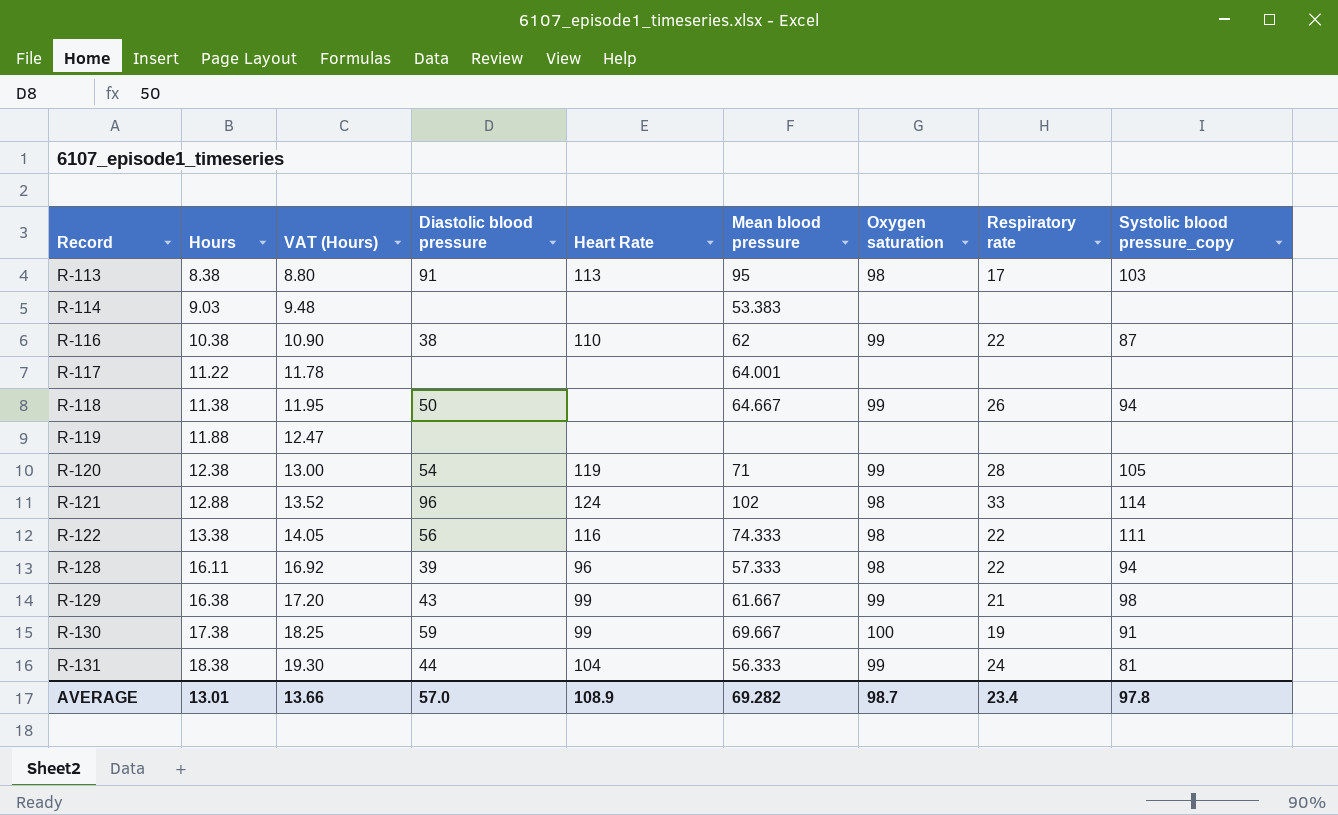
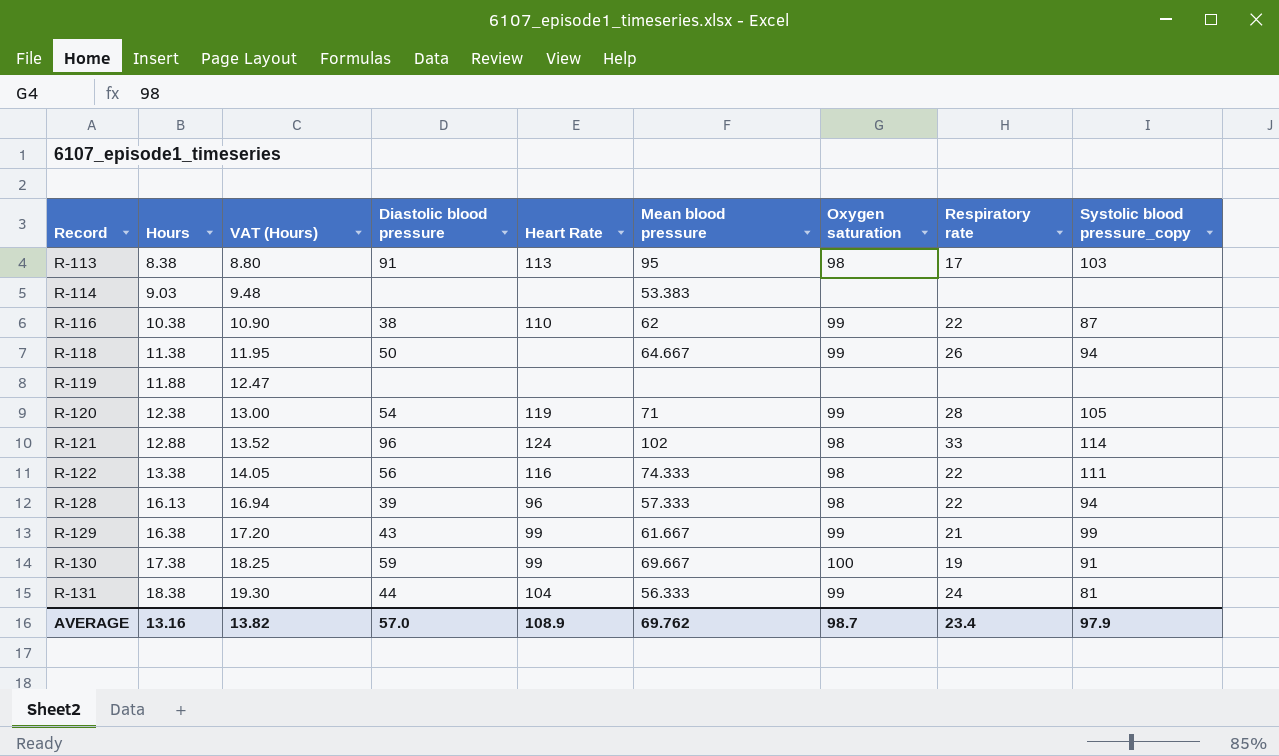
row R-117: 11.22 | 11.78 | none | none | 64.001 | none | none | none -> none
R-128 | Hours: 16.11 -> 16.13
R-128 | VAT (Hours): 16.92 -> 16.94
R-129 | Systolic blood pressure_copy: 98 -> 99
AVERAGE | Hours: 13.01 -> 13.16
AVERAGE | VAT (Hours): 13.66 -> 13.82
AVERAGE | Mean blood pressure: 69.282 -> 69.762
AVERAGE | Systolic blood pressure_copy: 97.8 -> 97.9

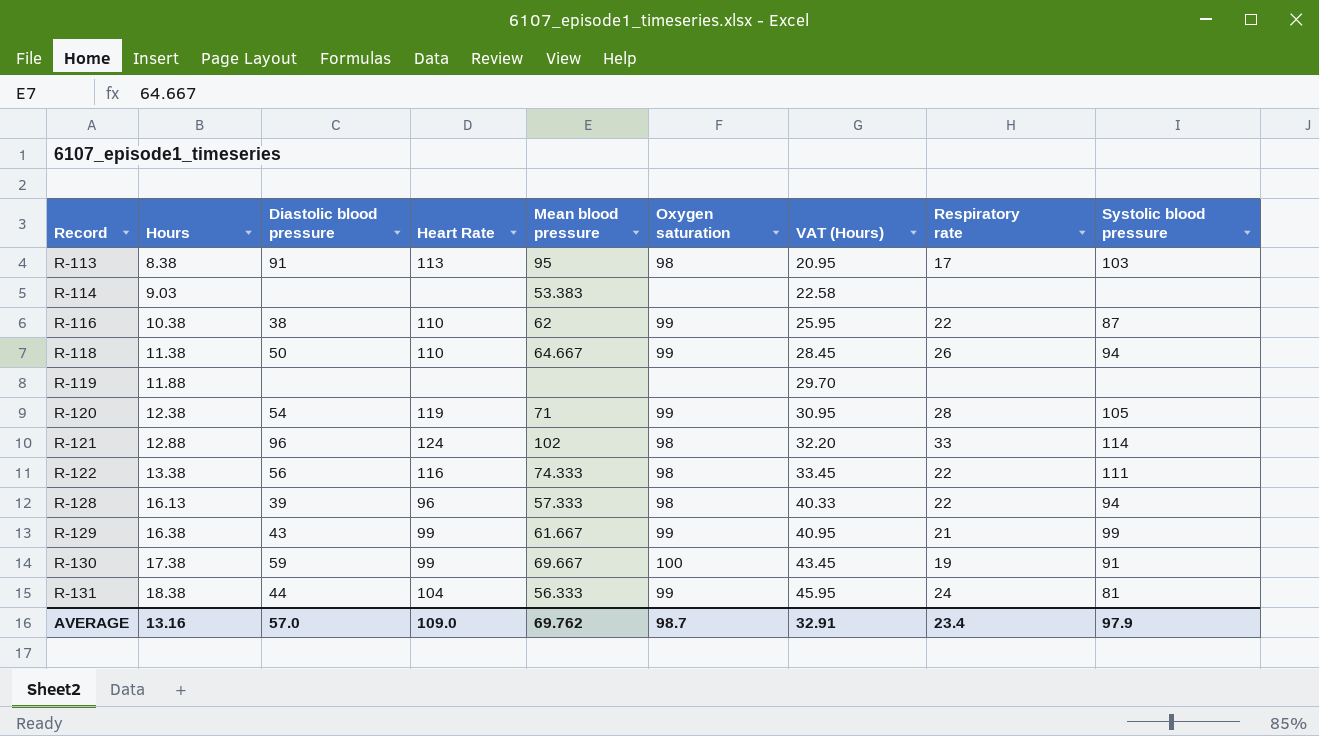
column VAT (Hours) | formula: [Hours] * 1.05 -> [Hours] * 2.5
column VAT (Hours) | position: 3 -> 7
column name: Systolic blood pressure_copy -> Systolic blood pressure
R-118 | Heart Rate: none -> 110
AVERAGE | Heart Rate: 108.9 -> 109.0
AVERAGE | VAT (Hours): 13.82 -> 32.91

